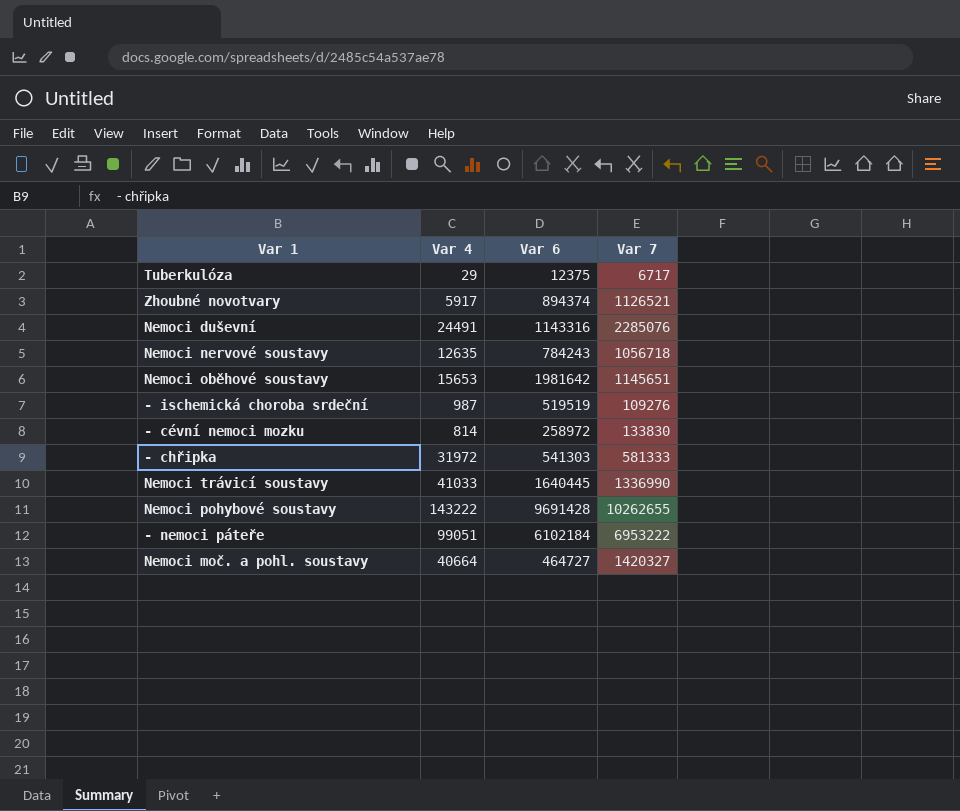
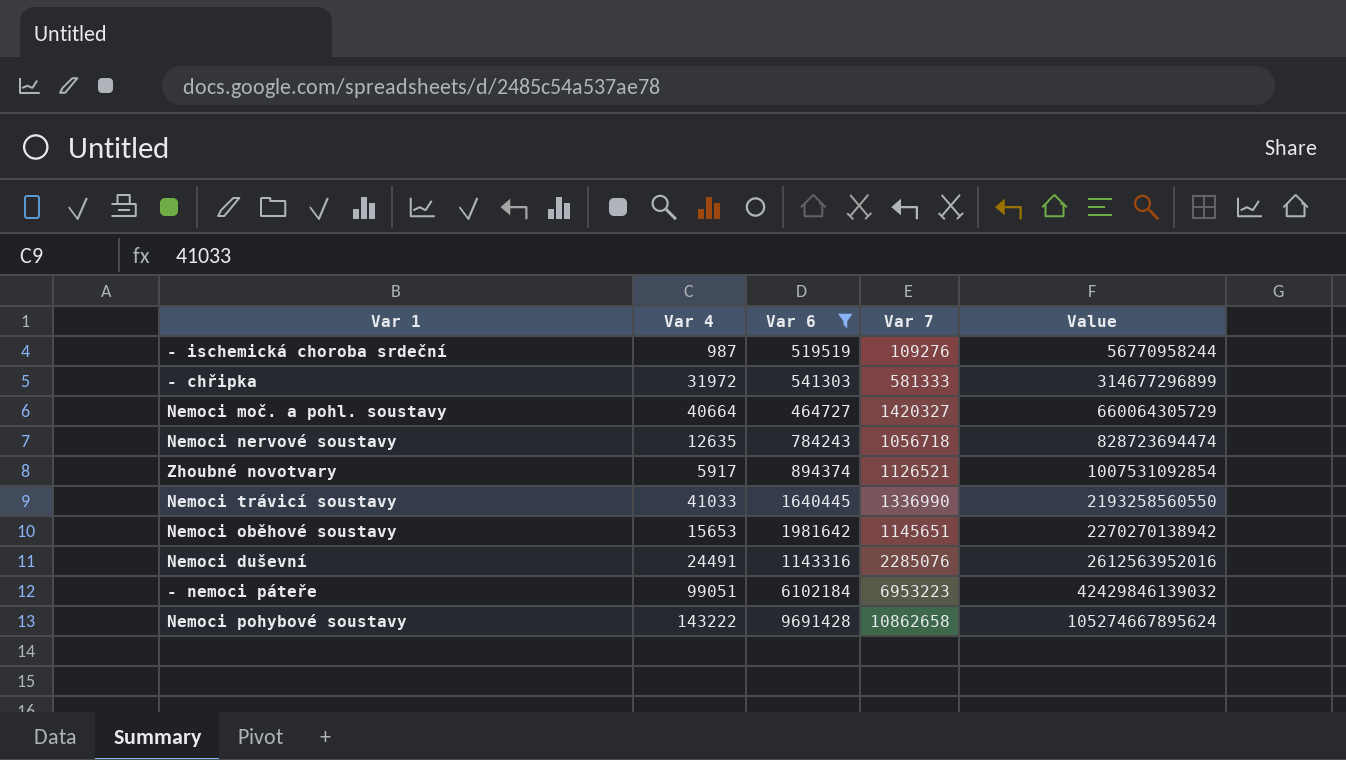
filter: none -> Var 6 >= 464727
row order: none -> Value ascending
column Value | formula: none -> [Var 6] * [Var 7]
- nemoci páteře | Var 7: 6953222 -> 6953223
Nemoci pohybové soustavy | Var 7: 10262655 -> 10862658

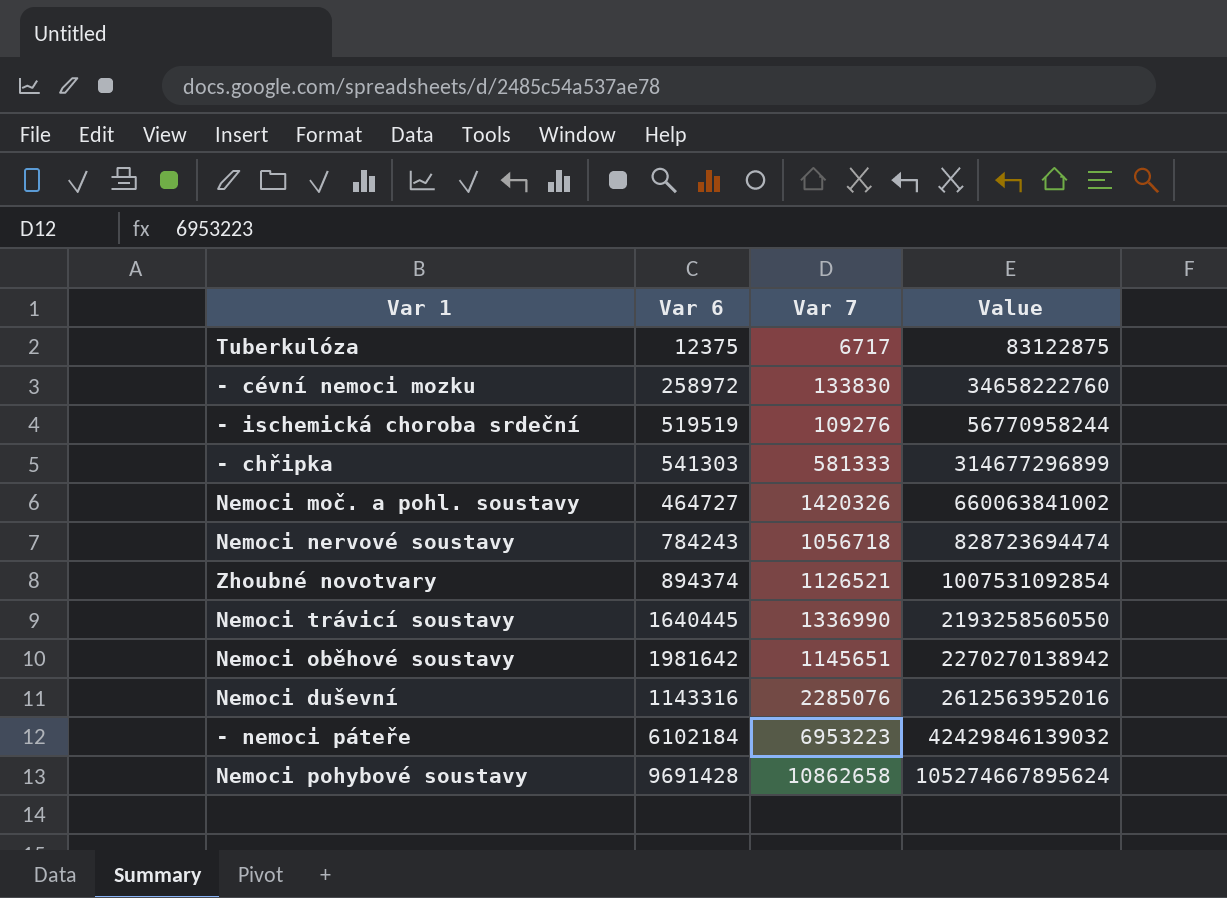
filter: Var 6 >= 464727 -> none
column Var 4 | position: 2 -> none
Nemoci moč. a pohl. soustavy | Var 7: 1420327 -> 1420326
Nemoci moč. a pohl. soustavy | Value: 660064305729 -> 660063841002

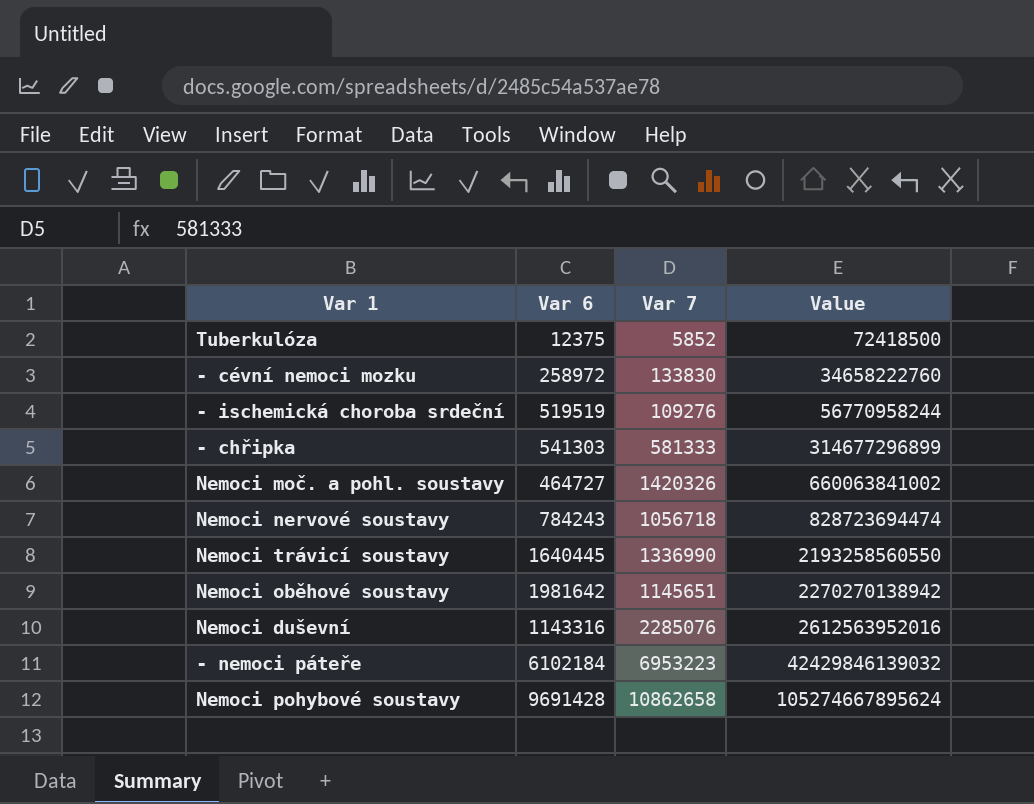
row Zhoubné novotvary: 894374 | 1126521 | 1007531092854 -> none
Tuberkulóza | Var 7: 6717 -> 5852
Tuberkulóza | Value: 83122875 -> 72418500

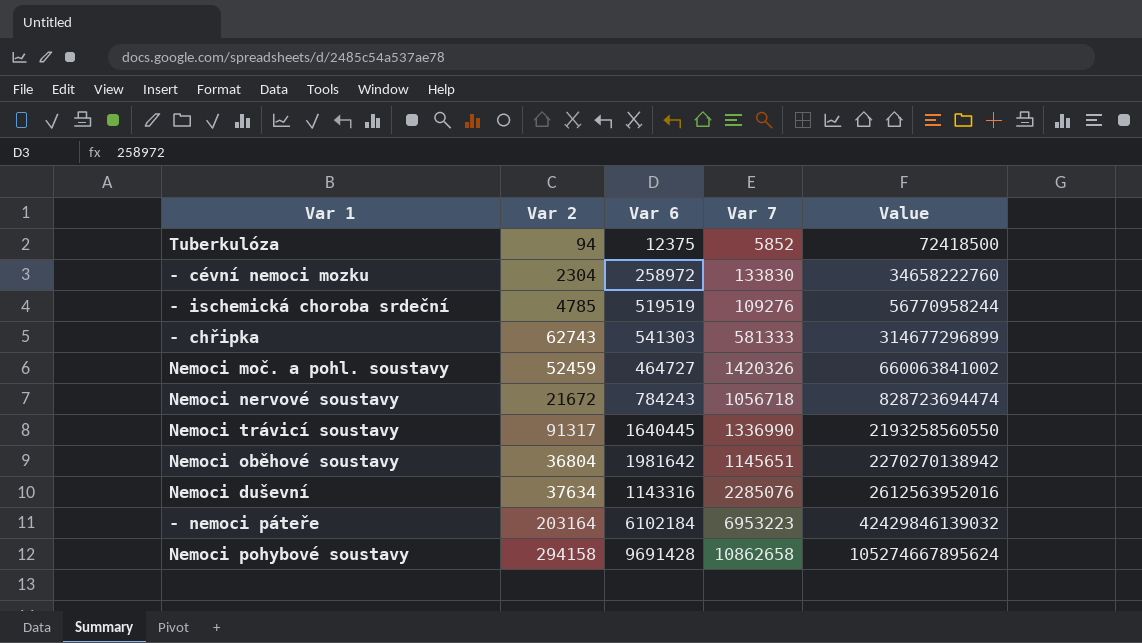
column Var 2 | position: none -> 2

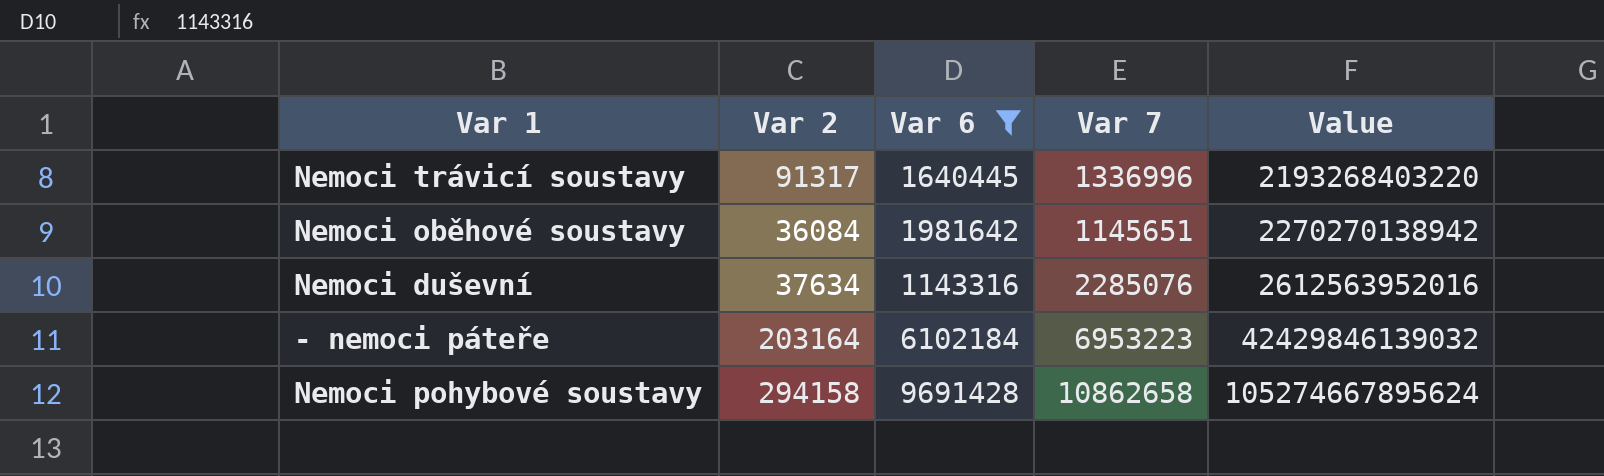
filter: none -> Var 6 >= 1143316
Nemoci trávicí soustavy | Var 7: 1336990 -> 1336996
Nemoci trávicí soustavy | Value: 2193258560550 -> 2193268403220
Nemoci oběhové soustavy | Var 2: 36804 -> 36084

